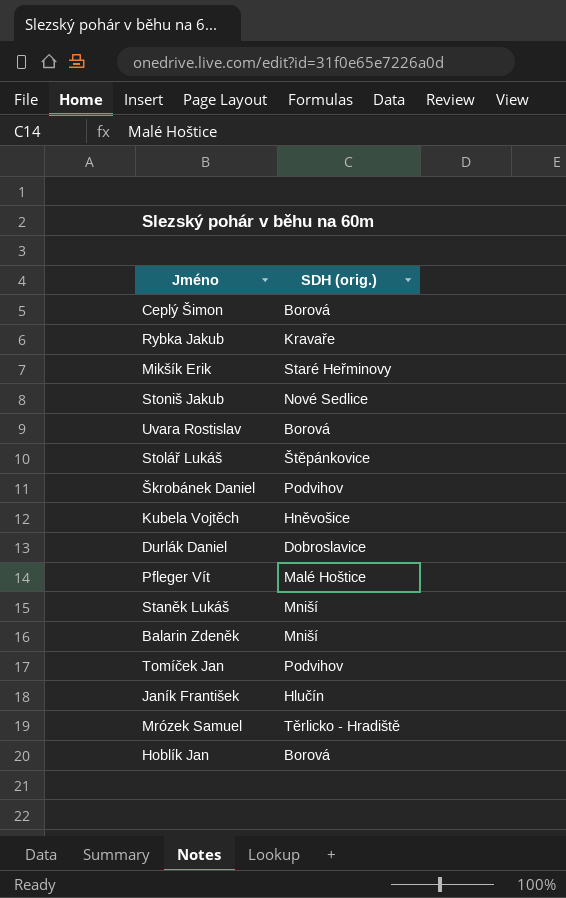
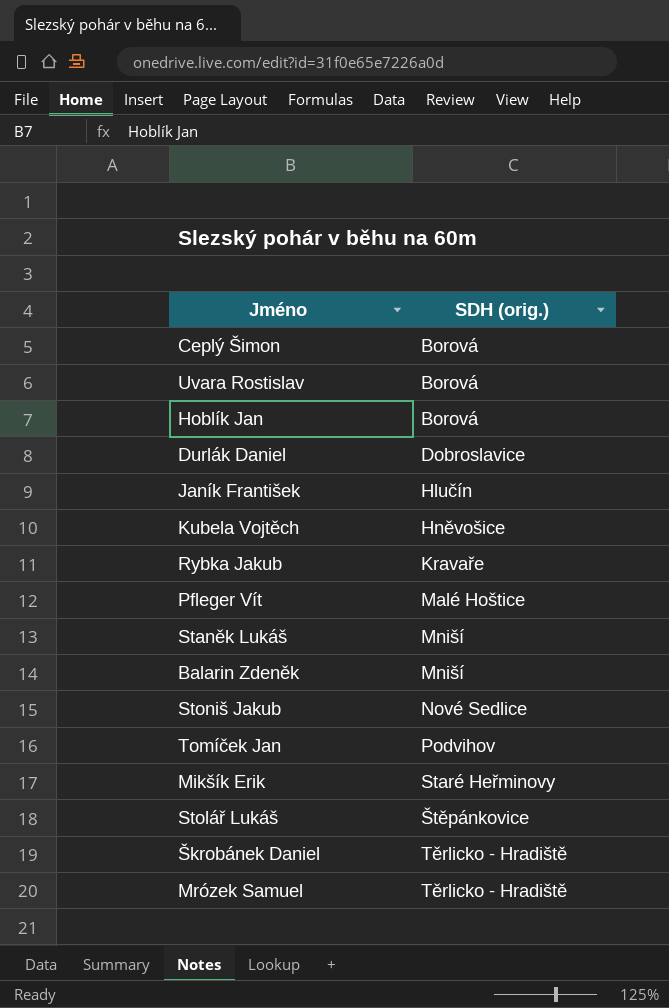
row order: none -> SDH (orig.) ascending
Škrobánek Daniel | SDH (orig.): Podvihov -> Těrlicko - Hradiště

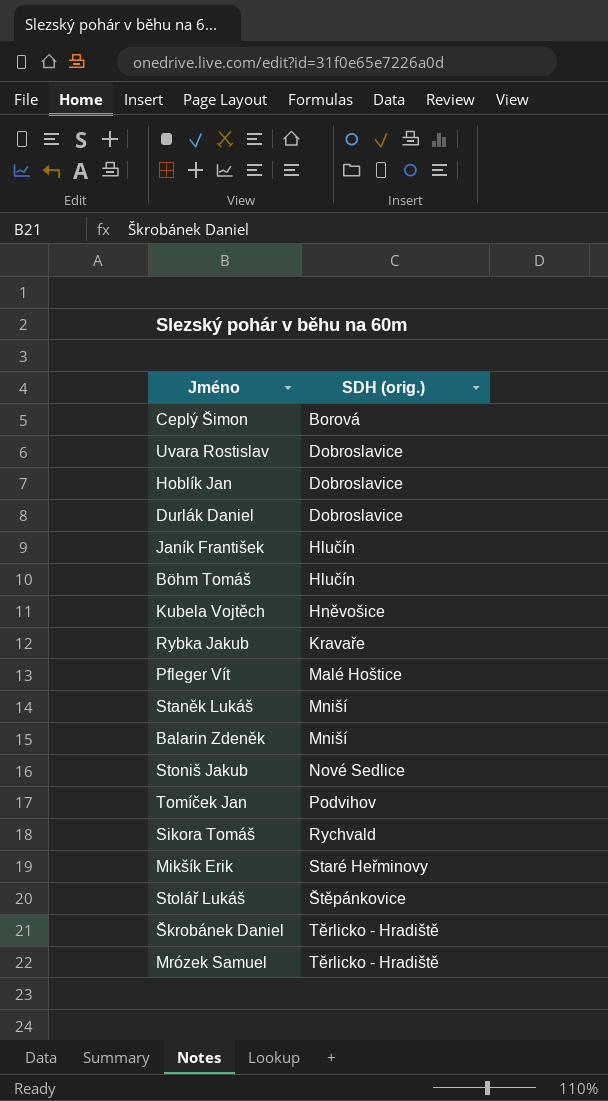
Uvara Rostislav | SDH (orig.): Borová -> Dobroslavice
Hoblík Jan | SDH (orig.): Borová -> Dobroslavice
row Böhm Tomáš: none -> Hlučín
row Sikora Tomáš: none -> Rychvald

